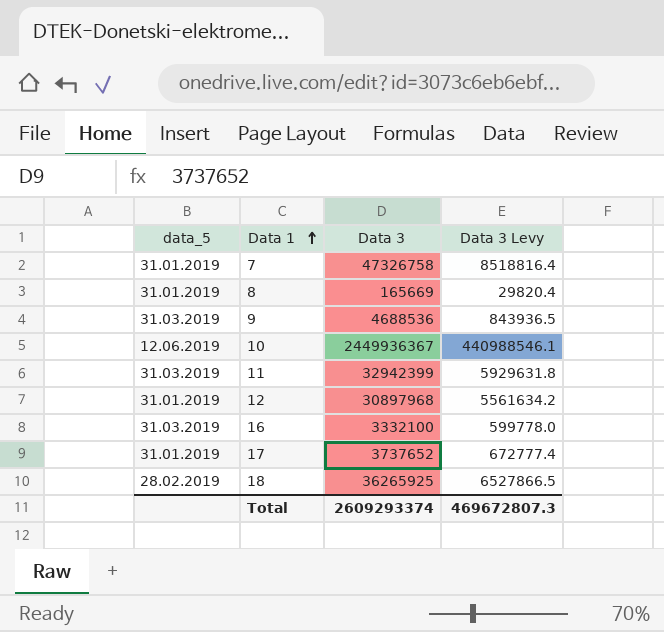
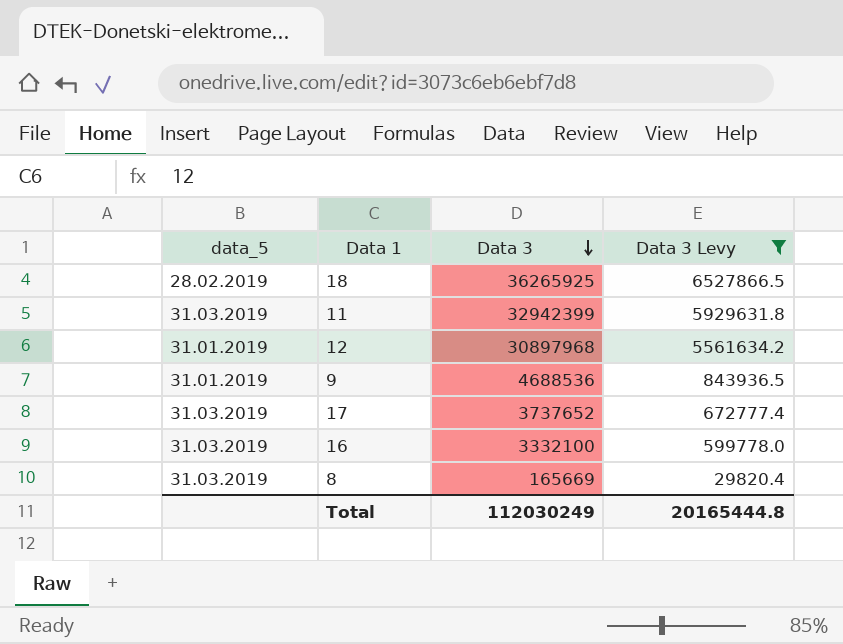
filter: none -> Data 3 Levy <= 6527866.5
row order: Data 1 ascending -> Data 3 descending
9 | data_5: 31.03.2019 -> 31.01.2019
17 | data_5: 31.01.2019 -> 31.03.2019
8 | data_5: 31.01.2019 -> 31.03.2019
Total | Data 3: 2609293374 -> 112030249
Total | Data 3 Levy: 469672807.3 -> 20165444.8

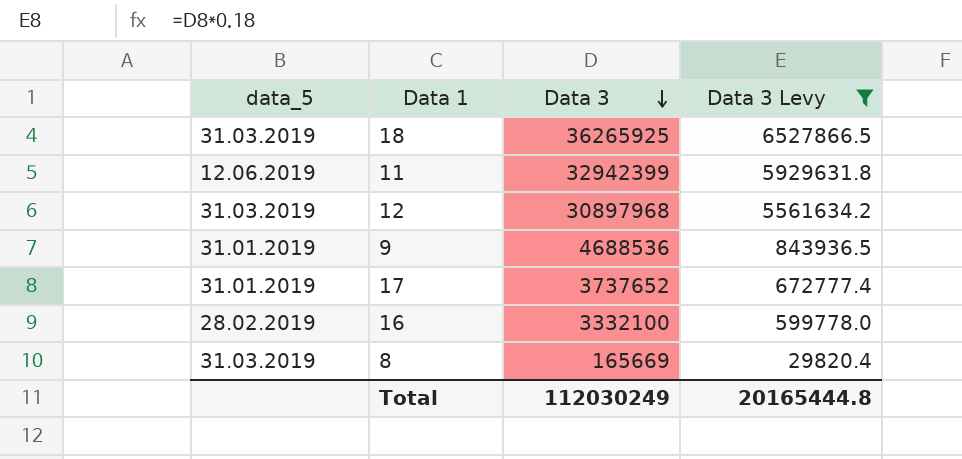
18 | data_5: 28.02.2019 -> 31.03.2019
11 | data_5: 31.03.2019 -> 12.06.2019
12 | data_5: 31.01.2019 -> 31.03.2019
17 | data_5: 31.03.2019 -> 31.01.2019
16 | data_5: 31.03.2019 -> 28.02.2019

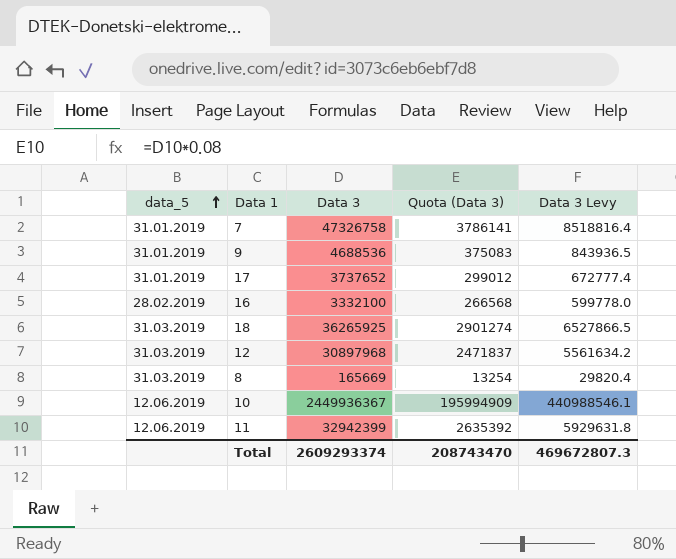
filter: Data 3 Levy <= 6527866.5 -> none
row order: Data 3 descending -> data_5 ascending
column Quota (Data 3) | formula: none -> [Data 3] * 0.08
Total | Data 3: 112030249 -> 2609293374
Total | Data 3 Levy: 20165444.8 -> 469672807.3

